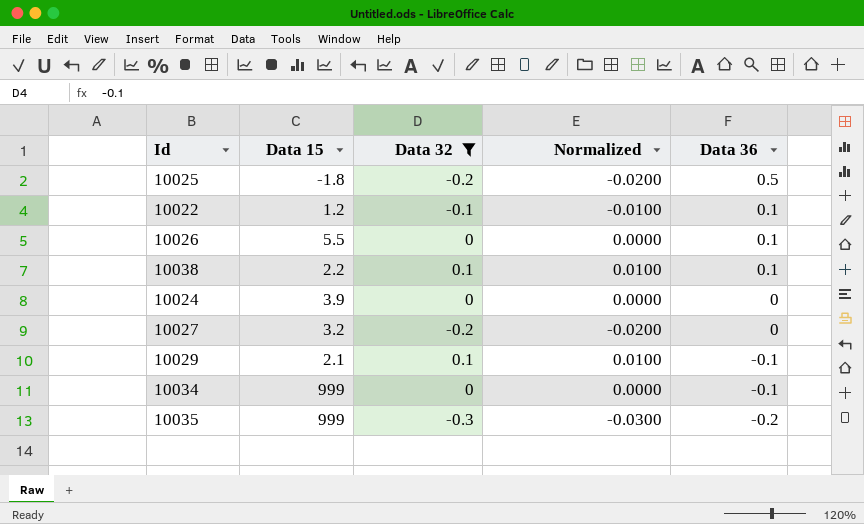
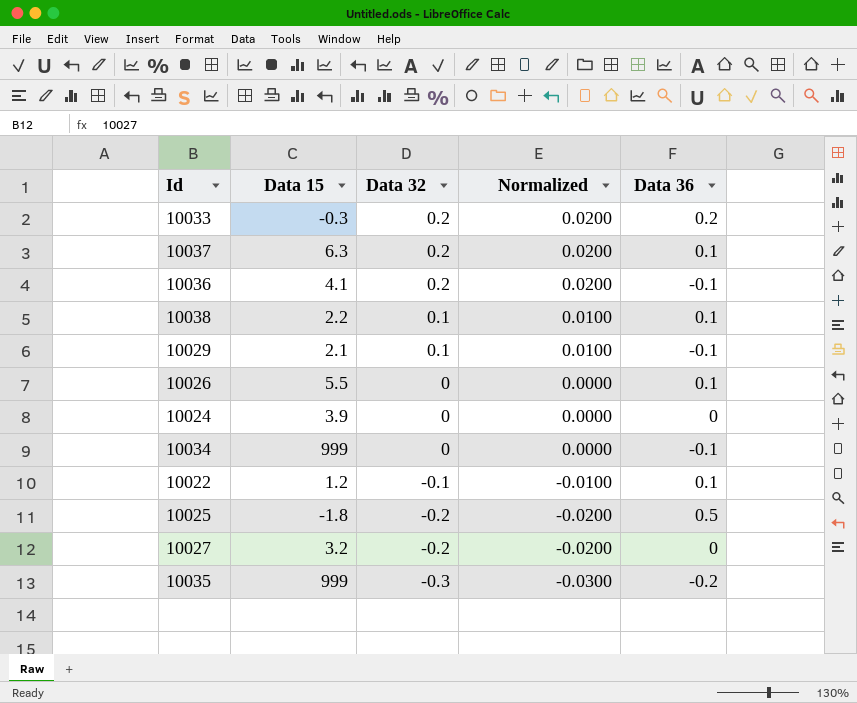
filter: Data 32 != 0.2 -> none
row order: Data 36 descending -> Data 32 descending

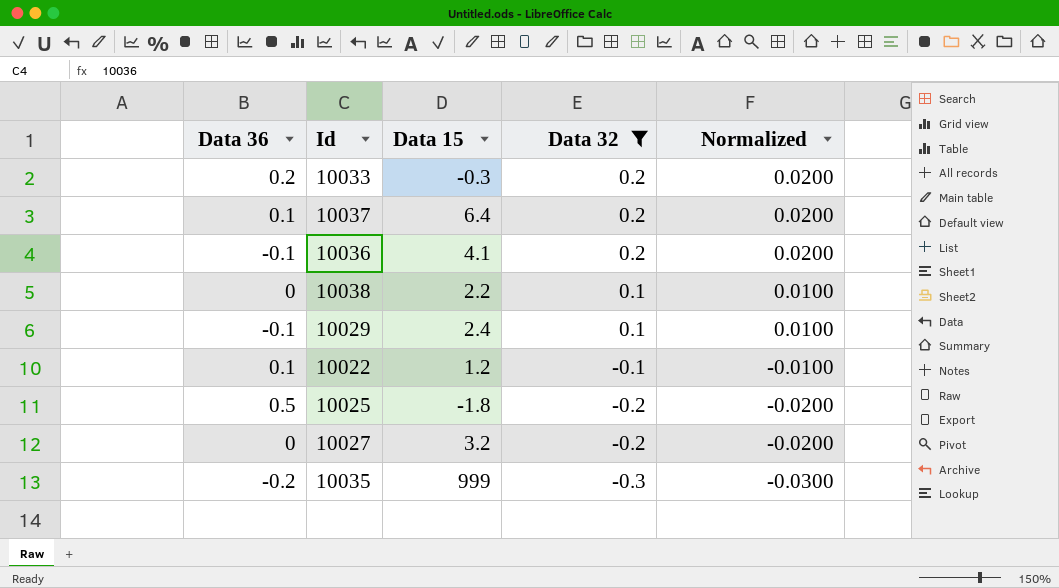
filter: none -> Data 32 != 0
column Data 36 | position: 5 -> 1
10037 | Data 15: 6.3 -> 6.4
10038 | Data 36: 0.1 -> 0
10029 | Data 15: 2.1 -> 2.4

